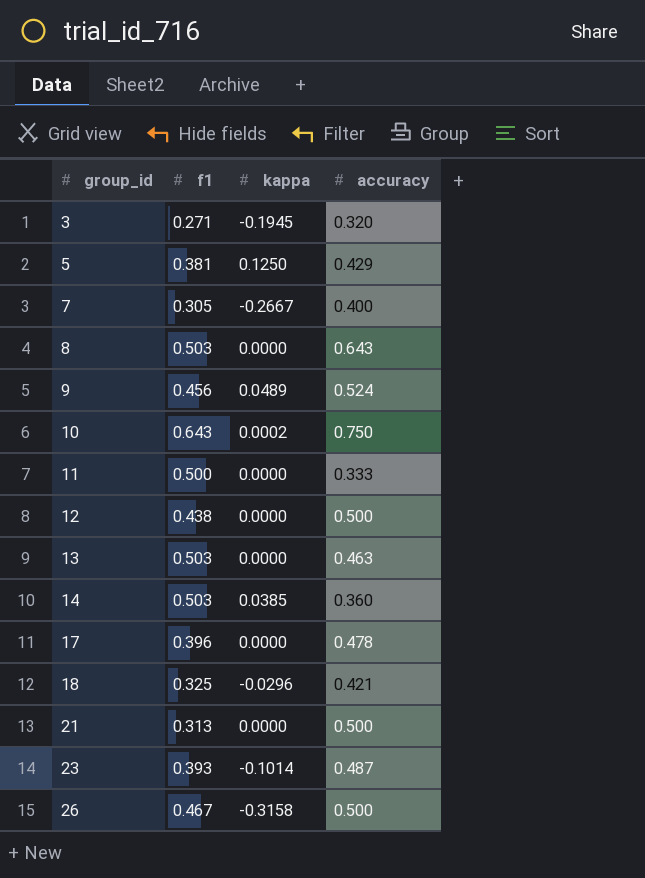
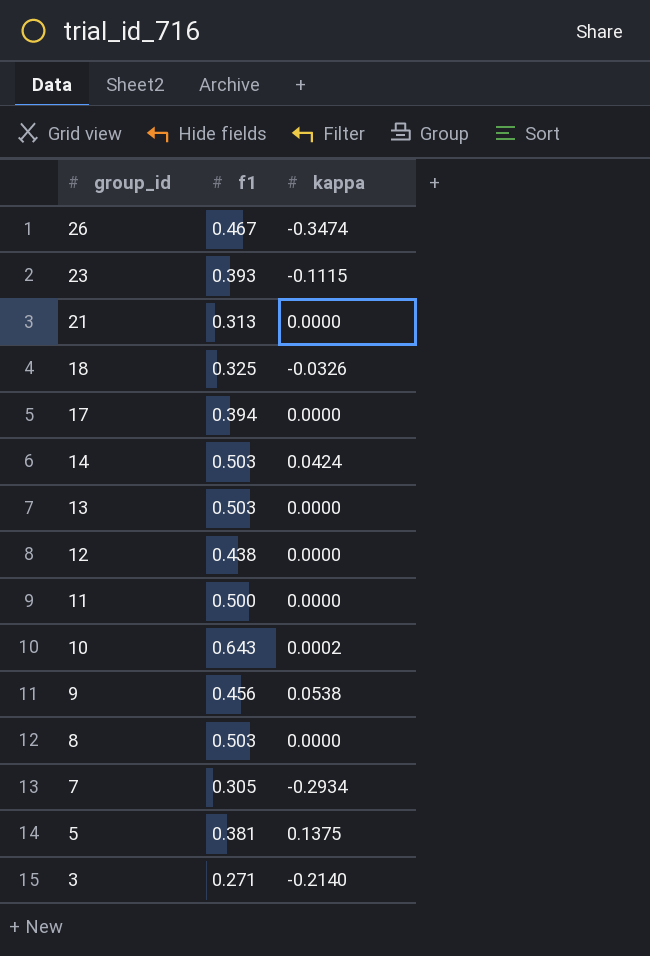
row order: group_id ascending -> group_id descending
column accuracy | position: 4 -> none
26 | kappa: -0.3158 -> -0.3474
23 | kappa: -0.1014 -> -0.1115
18 | kappa: -0.0296 -> -0.0326
17 | f1: 0.396 -> 0.394
14 | kappa: 0.0385 -> 0.0424
9 | kappa: 0.0489 -> 0.0538
7 | kappa: -0.2667 -> -0.2934
5 | kappa: 0.1250 -> 0.1375
3 | kappa: -0.1945 -> -0.2140

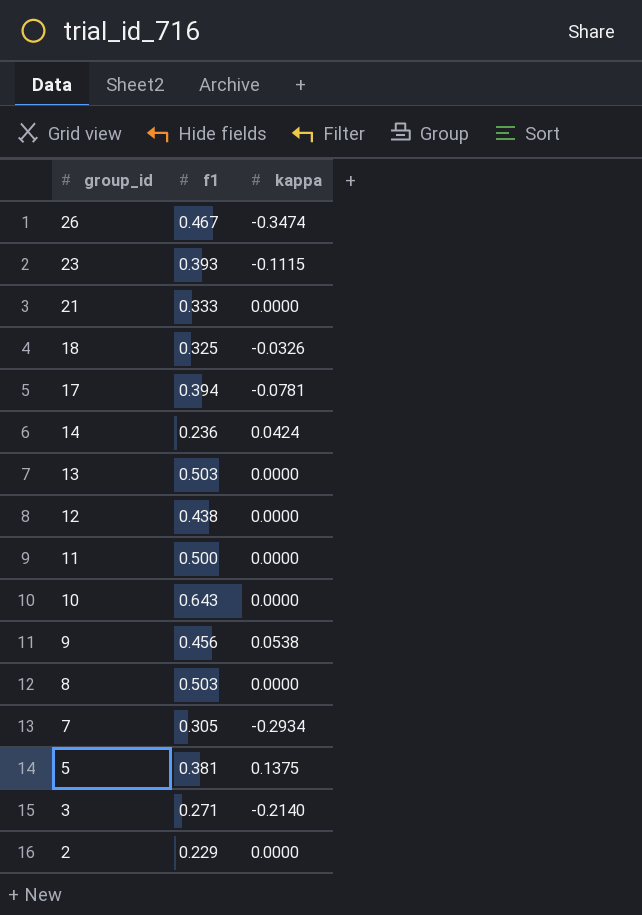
21 | f1: 0.313 -> 0.333
17 | kappa: 0.0000 -> -0.0781
14 | f1: 0.503 -> 0.236
10 | kappa: 0.0002 -> 0.0000
row 2: none -> 0.229 | 0.0000

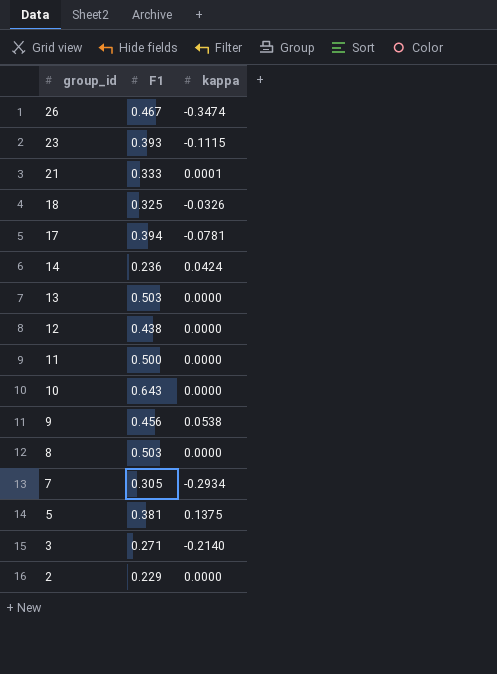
column name: f1 -> F1
21 | kappa: 0.0000 -> 0.0001

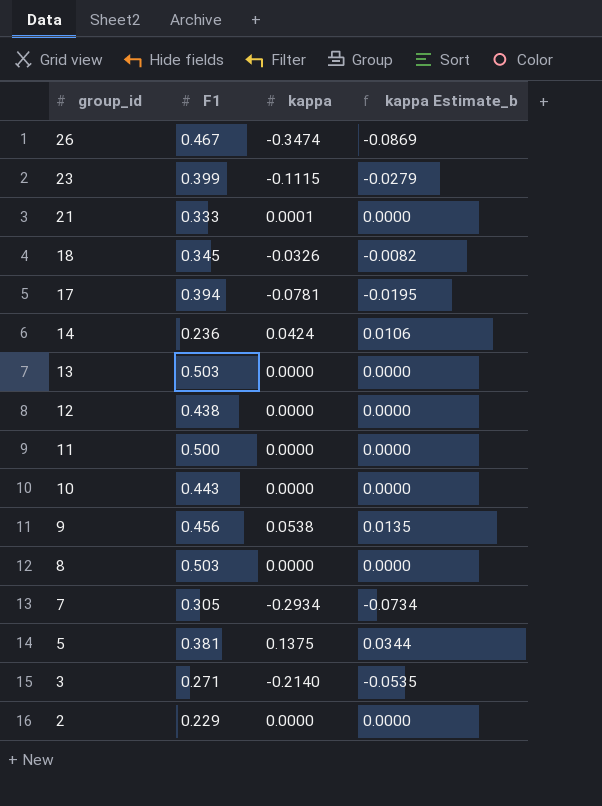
column kappa Estimate_b | formula: none -> [kappa] * 0.25
23 | F1: 0.393 -> 0.399
18 | F1: 0.325 -> 0.345
10 | F1: 0.643 -> 0.443

